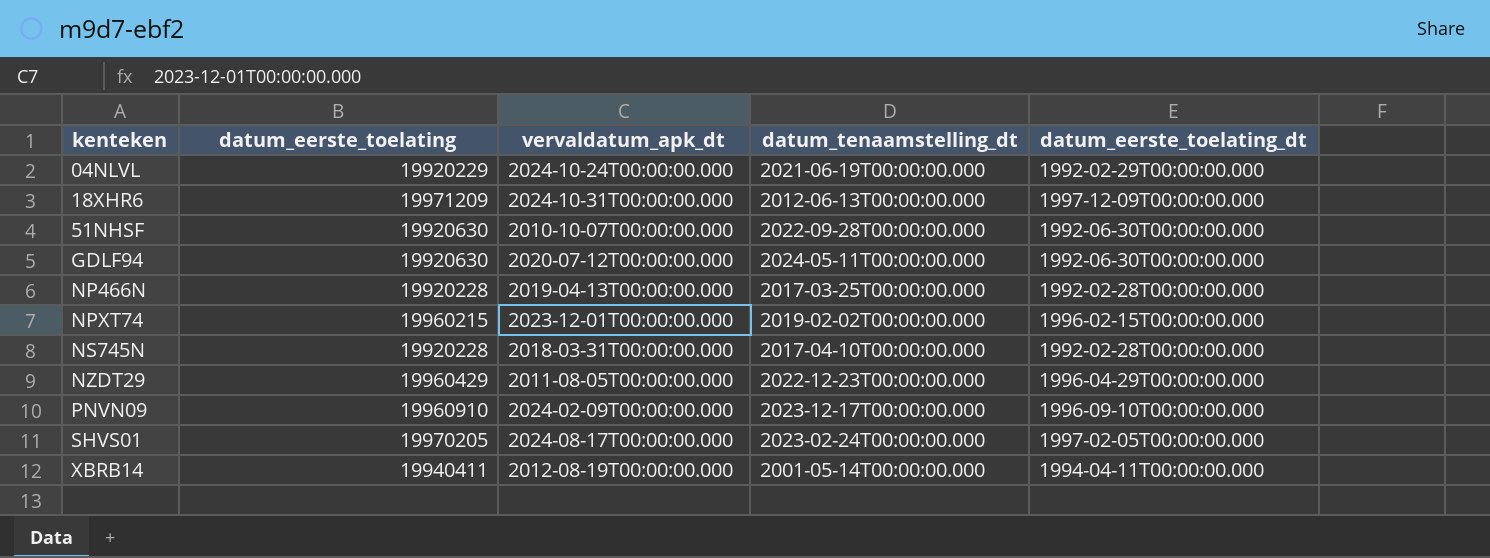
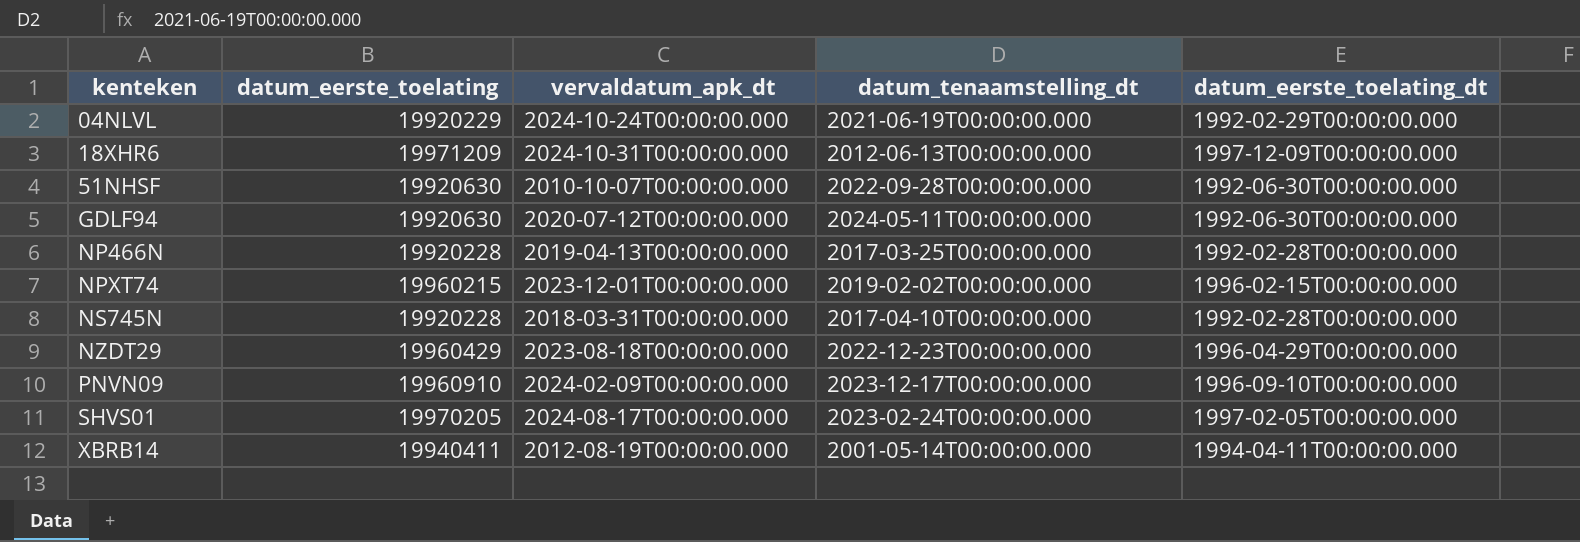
NZDT29 | vervaldatum_apk_dt: 2011-08-05T00:00:00.000 -> 2023-08-18T00:00:00.000

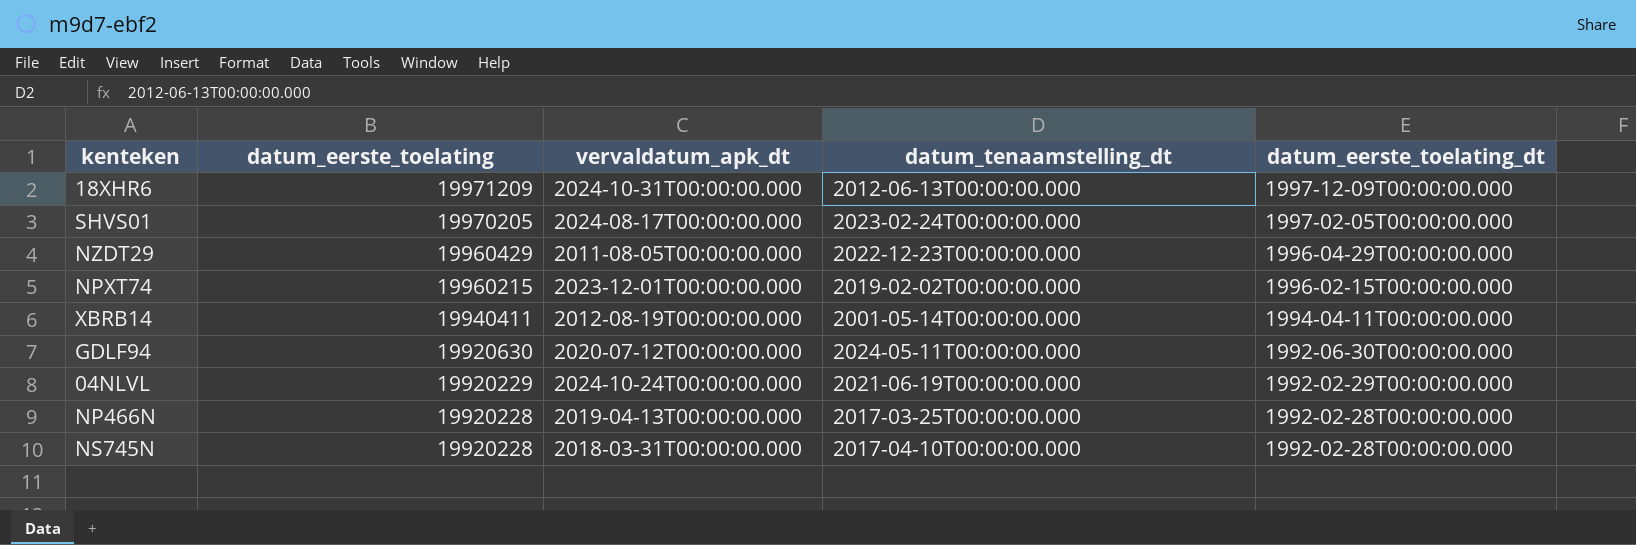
row order: kenteken ascending -> datum_eerste_toelating descending
row 51NHSF: 19920630 | 2010-10-07T00:00:00.000 | 2022-09-28T00:00:00.000 | 1992-06-30T00:00:00.000 -> none
row PNVN09: 19960910 | 2024-02-09T00:00:00.000 | 2023-12-17T00:00:00.000 | 1996-09-10T00:00:00.000 -> none
NZDT29 | vervaldatum_apk_dt: 2023-08-18T00:00:00.000 -> 2011-08-05T00:00:00.000

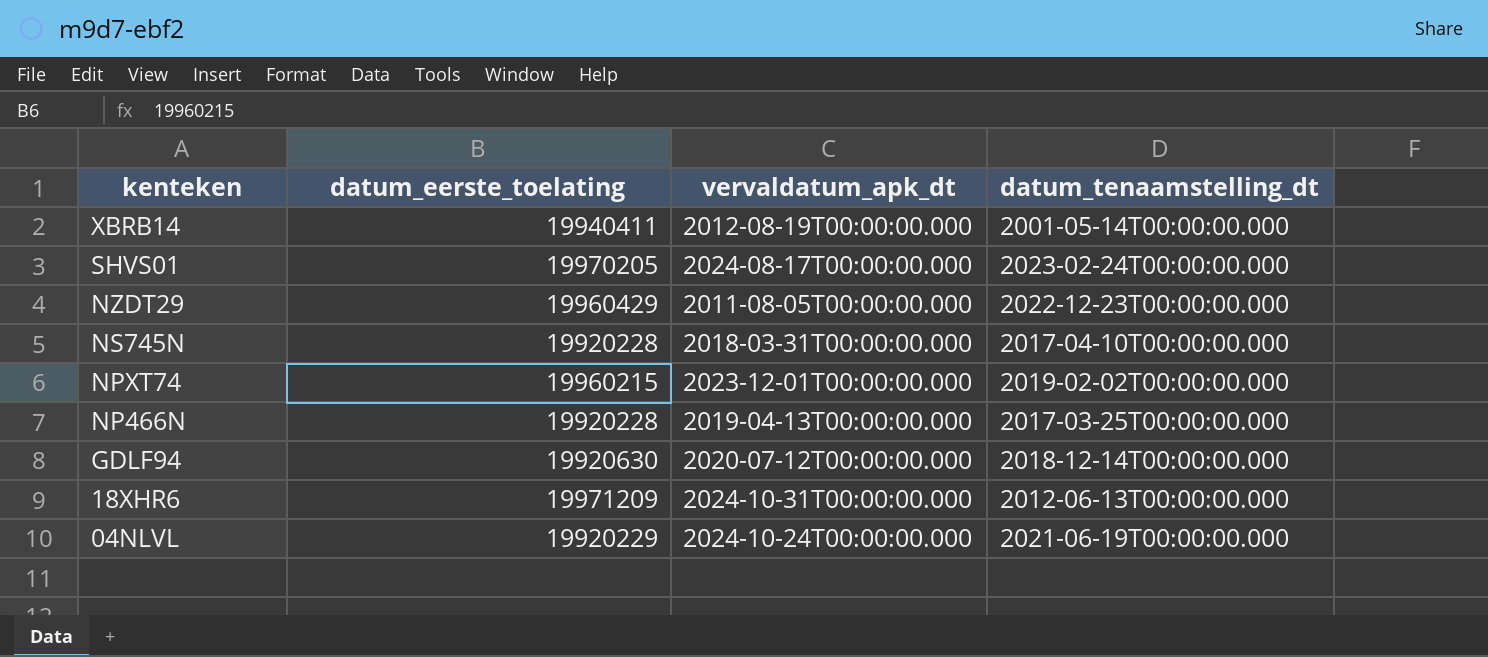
row order: datum_eerste_toelating descending -> kenteken descending
column datum_eerste_toelating_dt | position: 5 -> none
GDLF94 | datum_tenaamstelling_dt: 2024-05-11T00:00:00.000 -> 2018-12-14T00:00:00.000

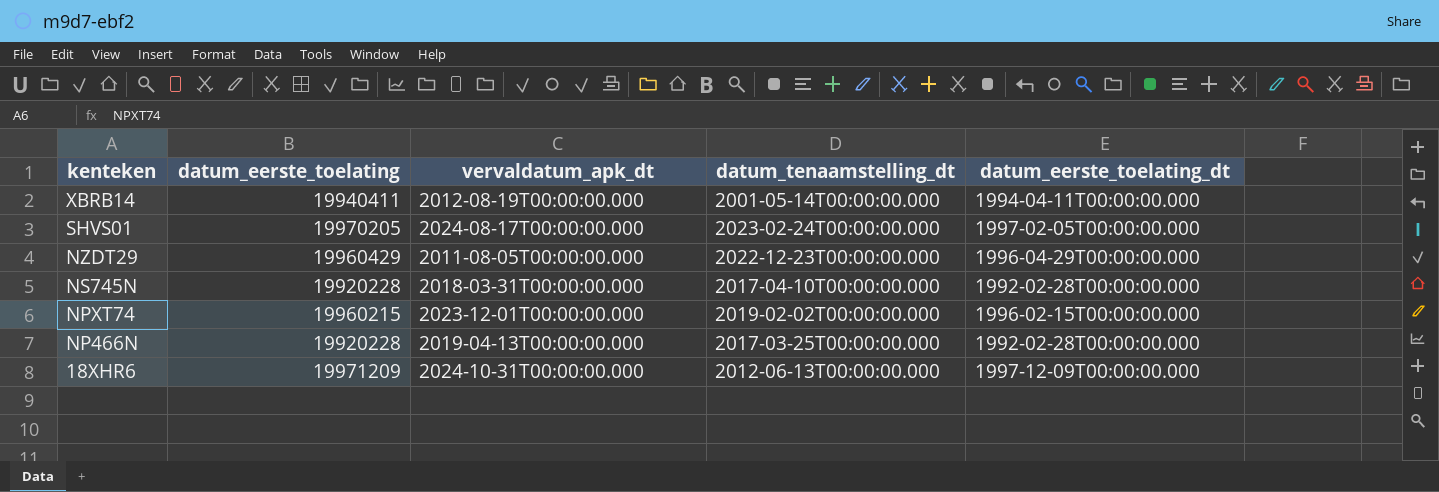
column datum_eerste_toelating_dt | position: none -> 5
row GDLF94: 19920630 | 2020-07-12T00:00:00.000 | 2018-12-14T00:00:00.000 -> none
row 04NLVL: 19920229 | 2024-10-24T00:00:00.000 | 2021-06-19T00:00:00.000 -> none

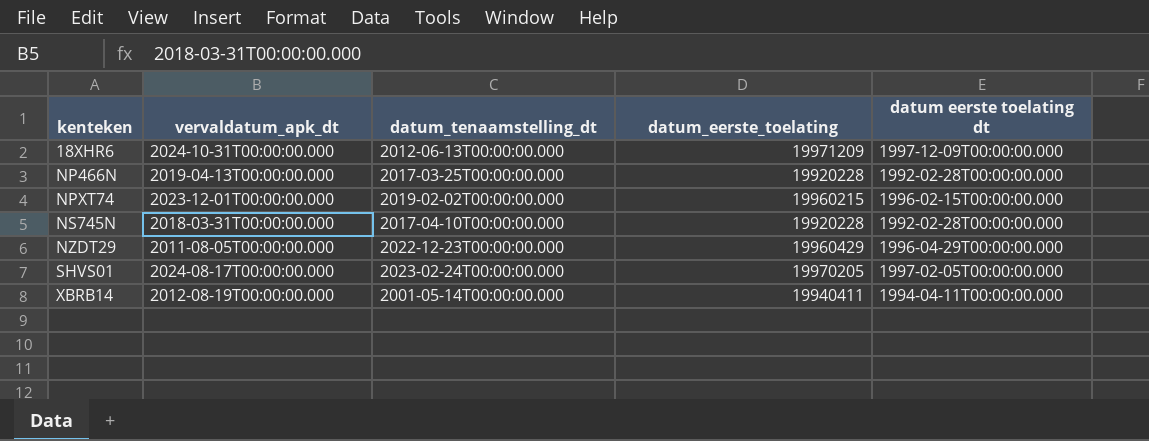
row order: kenteken descending -> kenteken ascending
column datum_eerste_toelating | position: 2 -> 4
column name: datum_eerste_toelating_dt -> datum eerste toelating dt

